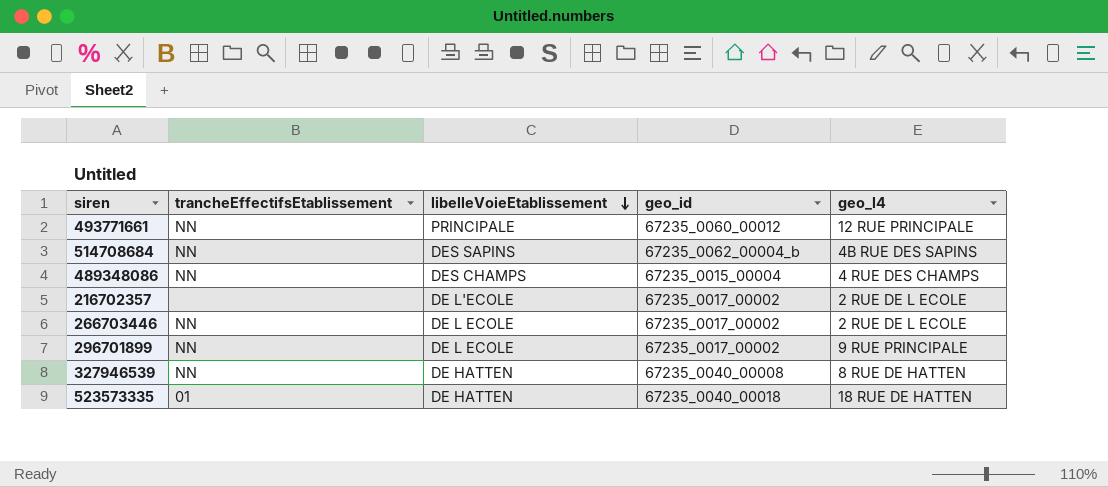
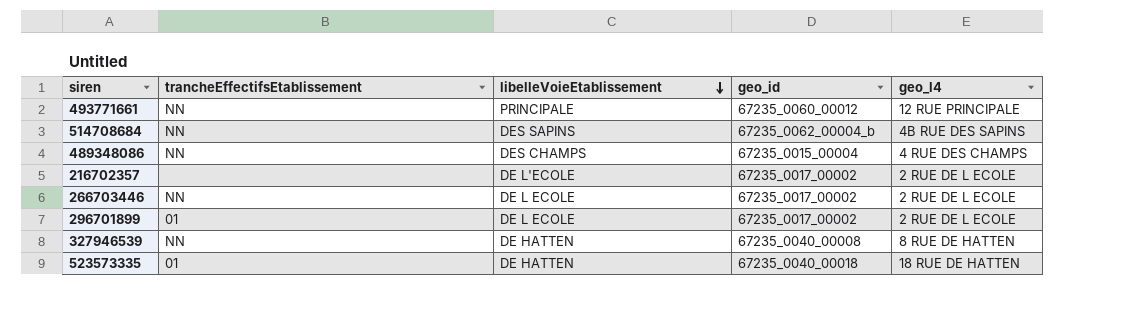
296701899 | trancheEffectifsEtablissement: NN -> 01
296701899 | geo_l4: 9 RUE PRINCIPALE -> 2 RUE DE L ECOLE

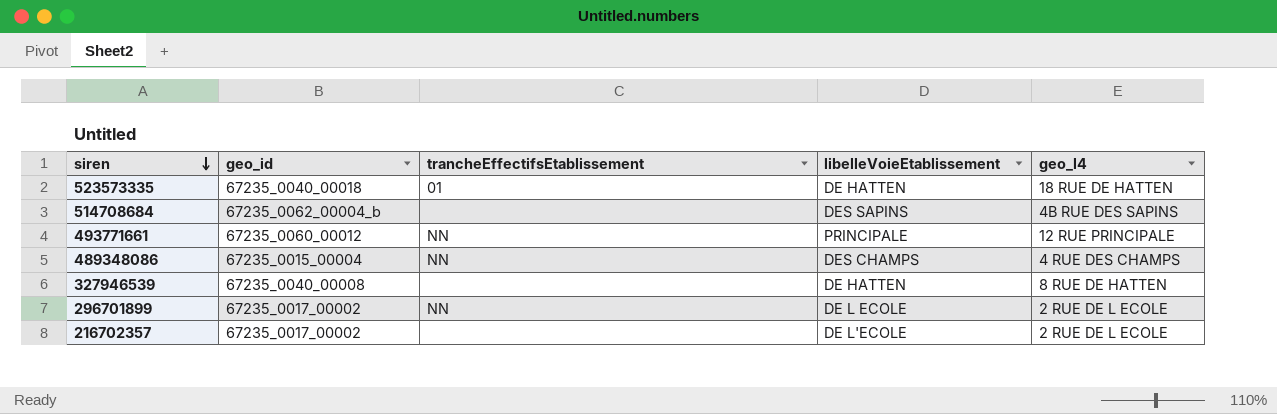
row order: libelleVoieEtablissement descending -> siren descending
column geo_id | position: 4 -> 2
row 266703446: NN | DE L ECOLE | 67235_0017_00002 | 2 RUE DE L ECOLE -> none
514708684 | trancheEffectifsEtablissement: NN -> none
327946539 | trancheEffectifsEtablissement: NN -> none
296701899 | trancheEffectifsEtablissement: 01 -> NN

